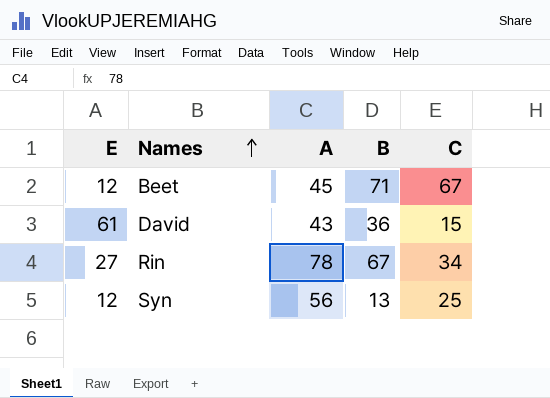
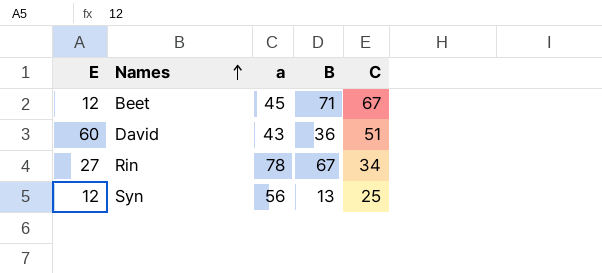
column name: A -> a
David | E: 61 -> 60
David | C: 15 -> 51

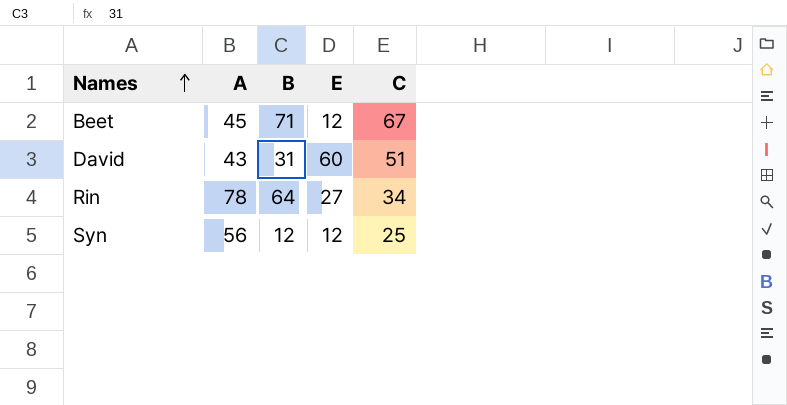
column name: a -> A
column E | position: 1 -> 4
David | B: 36 -> 31
Rin | B: 67 -> 64
Syn | B: 13 -> 12

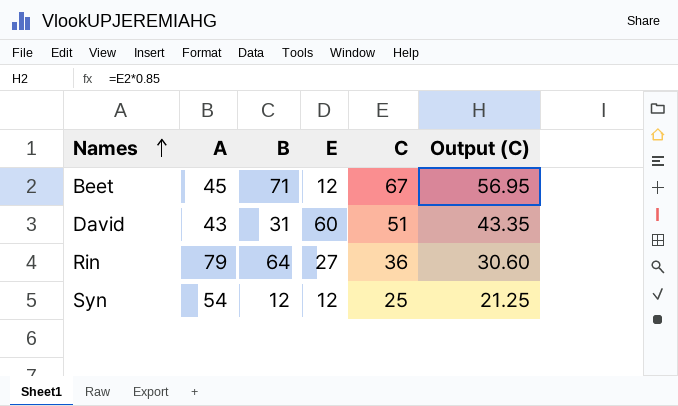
column Output (C) | formula: none -> [C] * 0.85
Rin | A: 78 -> 79
Rin | C: 34 -> 36
Syn | A: 56 -> 54

